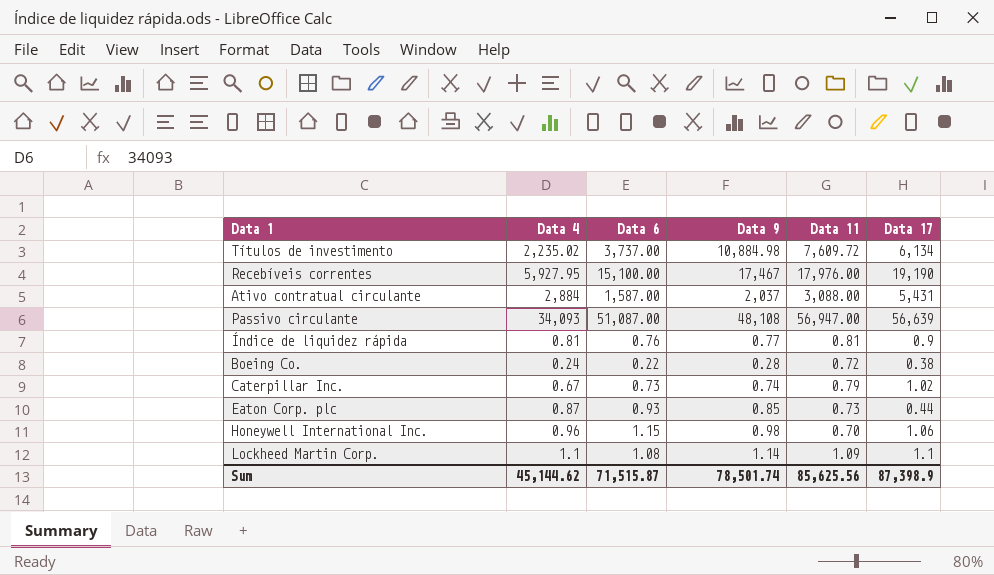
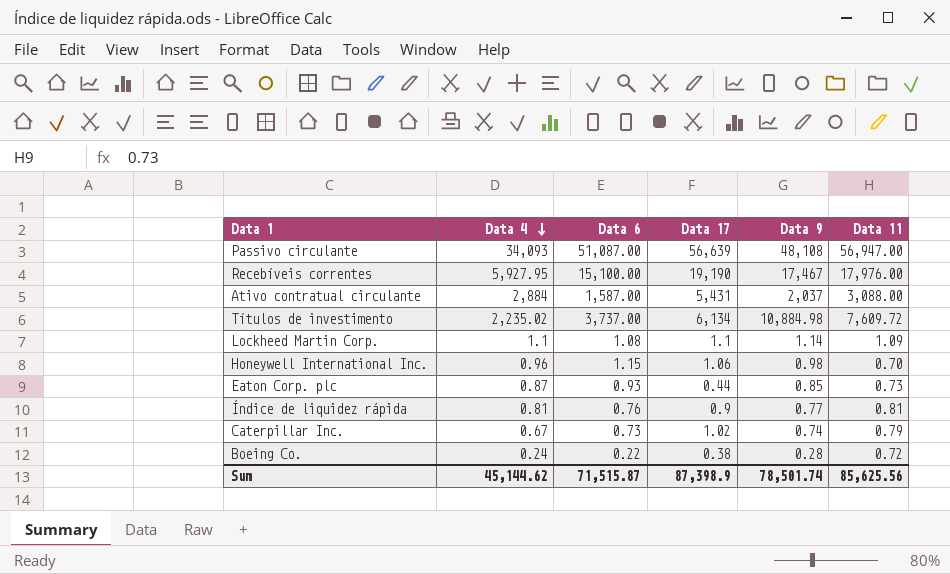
row order: none -> Data 4 descending
column Data 17 | position: 6 -> 4

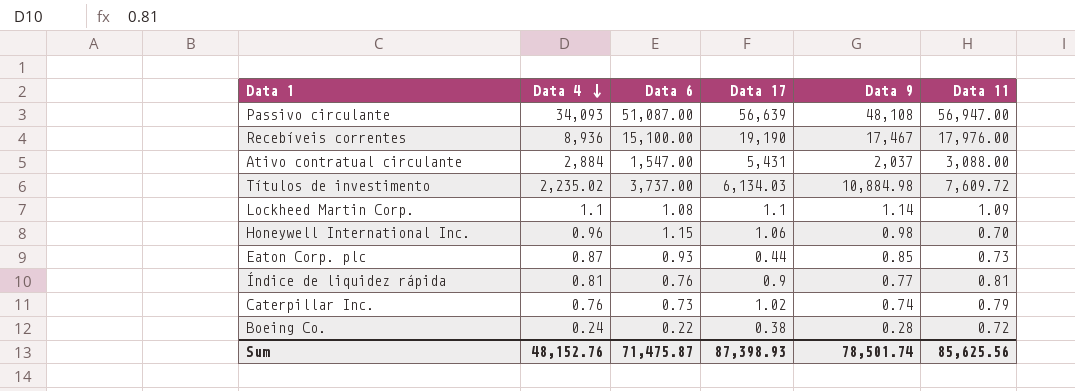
Recebíveis correntes | Data 4: 5,927.95 -> 8,936
Ativo contratual circulante | Data 6: 1,587.00 -> 1,547.00
Títulos de investimento | Data 17: 6,134 -> 6,134.03
Caterpillar Inc. | Data 4: 0.67 -> 0.76
Sum | Data 4: 45,144.62 -> 48,152.76
Sum | Data 6: 71,515.87 -> 71,475.87
Sum | Data 17: 87,398.9 -> 87,398.93

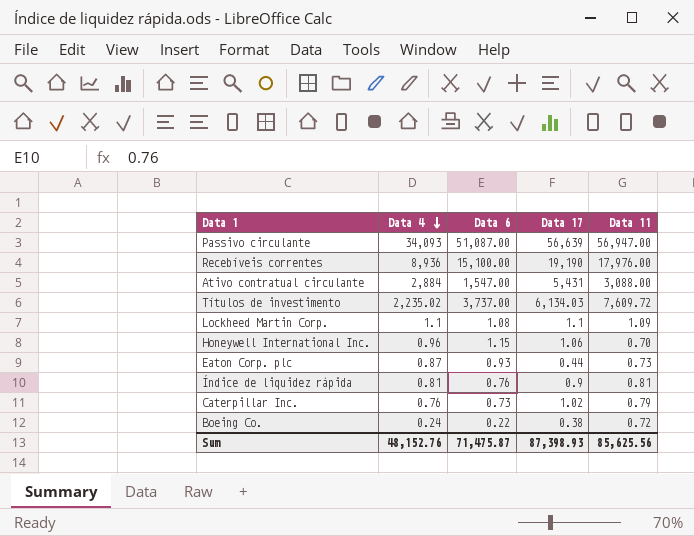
column Data 9 | position: 5 -> none

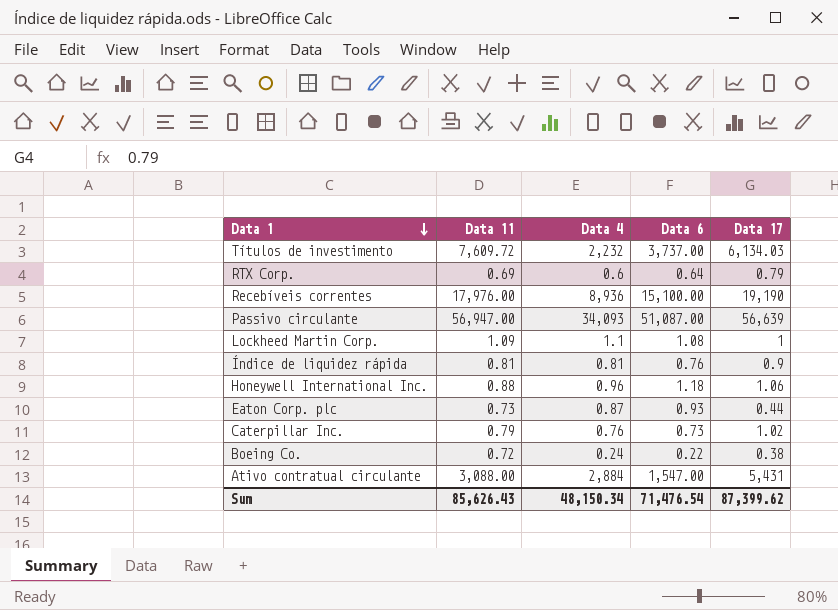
row order: Data 4 descending -> Data 1 descending
column Data 11 | position: 5 -> 2
Títulos de investimento | Data 4: 2,235.02 -> 2,232
row RTX Corp.: none -> 0.69 | 0.6 | 0.64 | 0.79
Lockheed Martin Corp. | Data 17: 1.1 -> 1
Honeywell International Inc. | Data 11: 0.70 -> 0.88
Honeywell International Inc. | Data 6: 1.15 -> 1.18
Sum | Data 11: 85,625.56 -> 85,626.43
Sum | Data 4: 48,152.76 -> 48,150.34
Sum | Data 6: 71,475.87 -> 71,476.54
Sum | Data 17: 87,398.93 -> 87,399.62

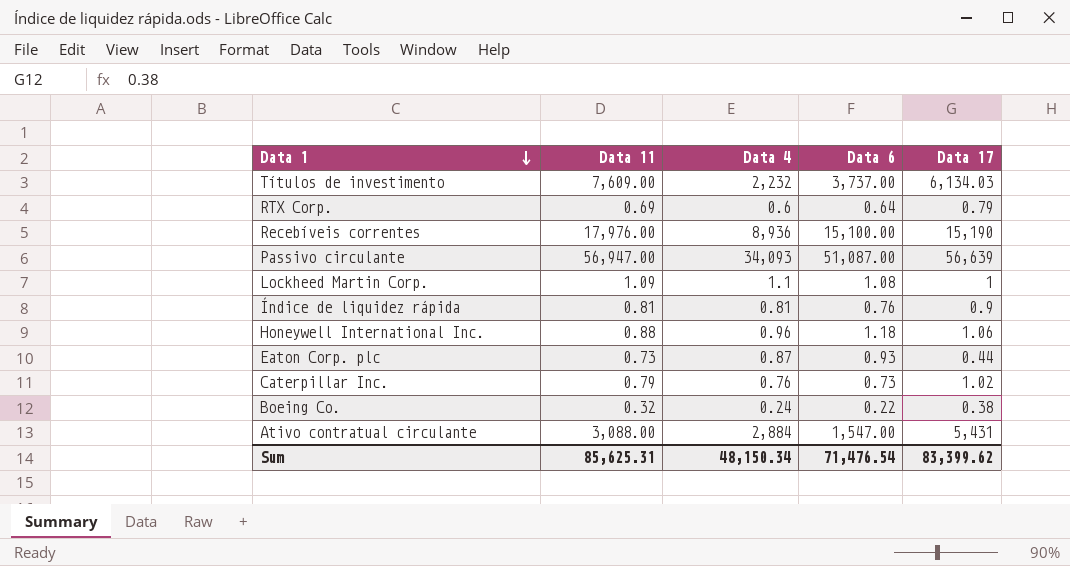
Títulos de investimento | Data 11: 7,609.72 -> 7,609.00
Recebíveis correntes | Data 17: 19,190 -> 15,190
Boeing Co. | Data 11: 0.72 -> 0.32
Sum | Data 11: 85,626.43 -> 85,625.31
Sum | Data 17: 87,399.62 -> 83,399.62

